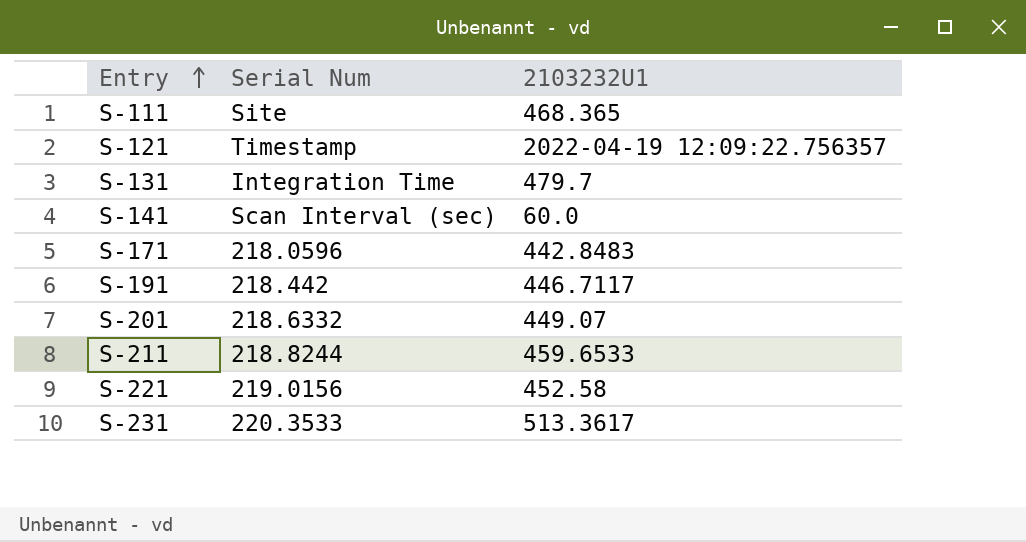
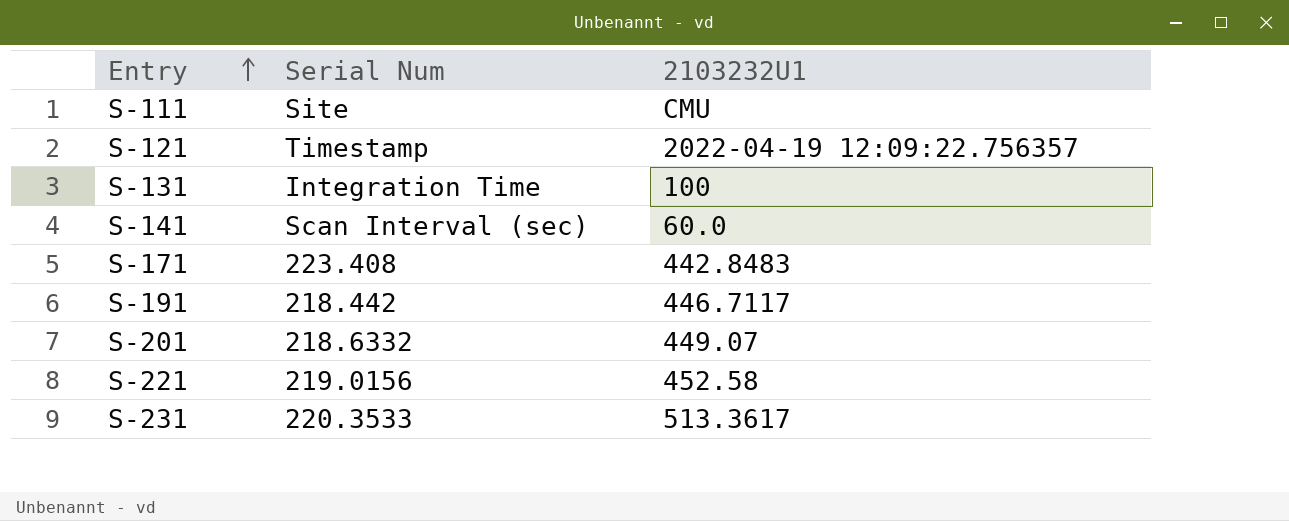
row S-211: 218.8244 | 459.6533 -> none
S-111 | 2103232U1: 468.365 -> CMU
S-131 | 2103232U1: 479.7 -> 100
S-171 | Serial Num: 218.0596 -> 223.408

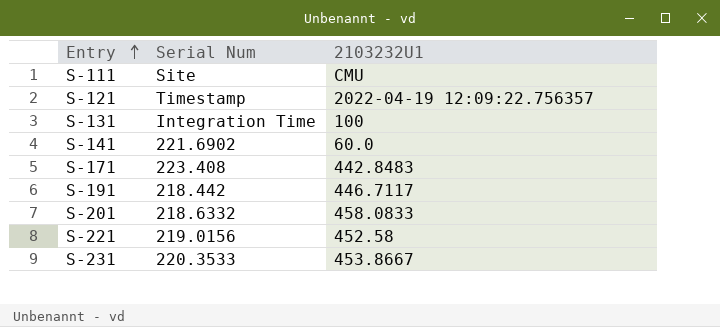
S-141 | Serial Num: Scan Interval (sec) -> 221.6902
S-201 | 2103232U1: 449.07 -> 458.0833
S-231 | 2103232U1: 513.3617 -> 453.8667

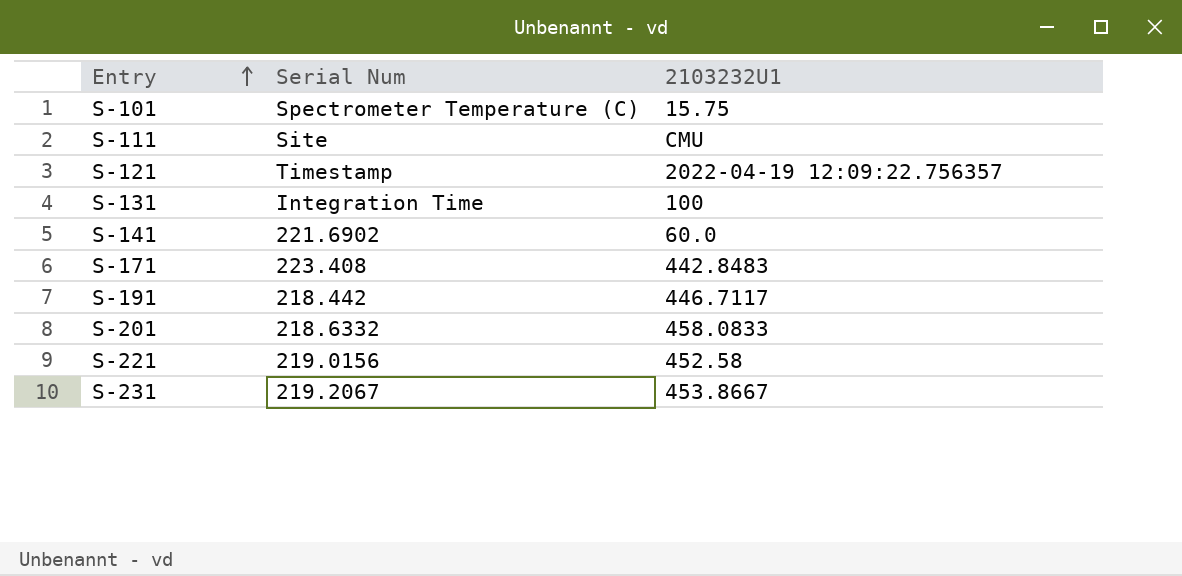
row S-101: none -> Spectrometer Temperature (C) | 15.75
S-231 | Serial Num: 220.3533 -> 219.2067

